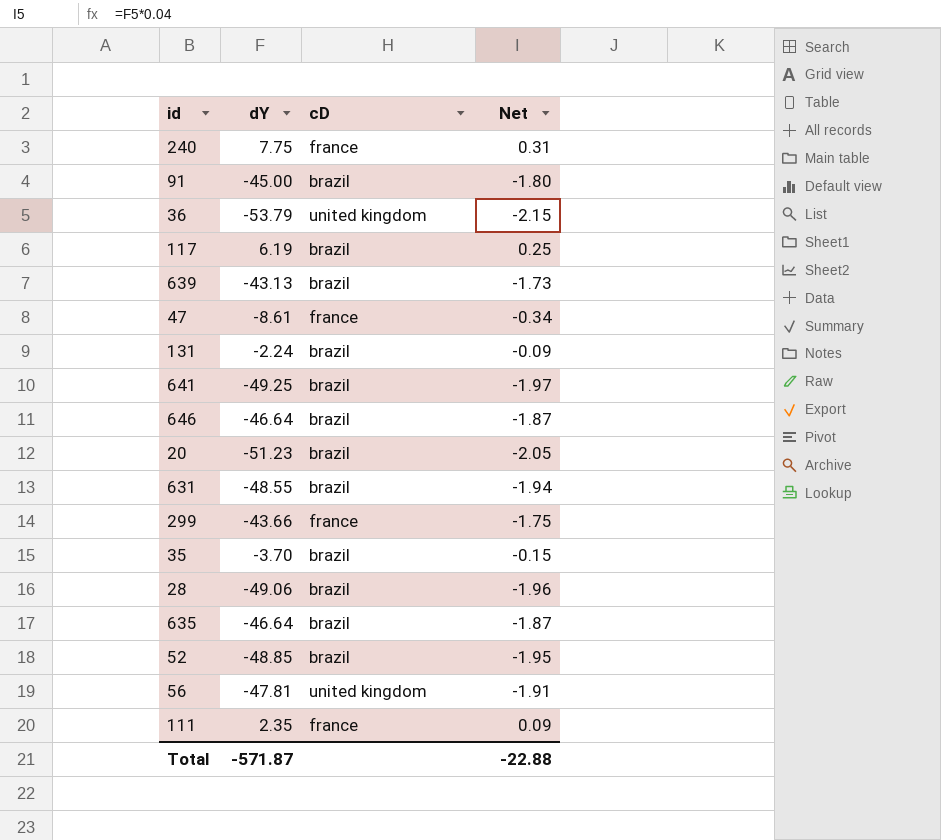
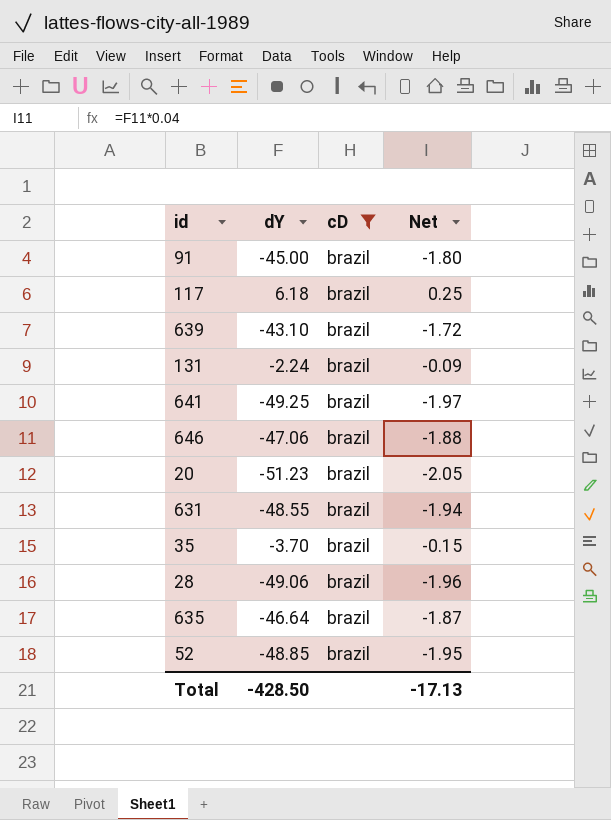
filter: none -> cD = brazil
117 | dY: 6.19 -> 6.18
639 | dY: -43.13 -> -43.10
639 | Net: -1.73 -> -1.72
646 | dY: -46.64 -> -47.06
646 | Net: -1.87 -> -1.88
Total | dY: -571.87 -> -428.50
Total | Net: -22.88 -> -17.13

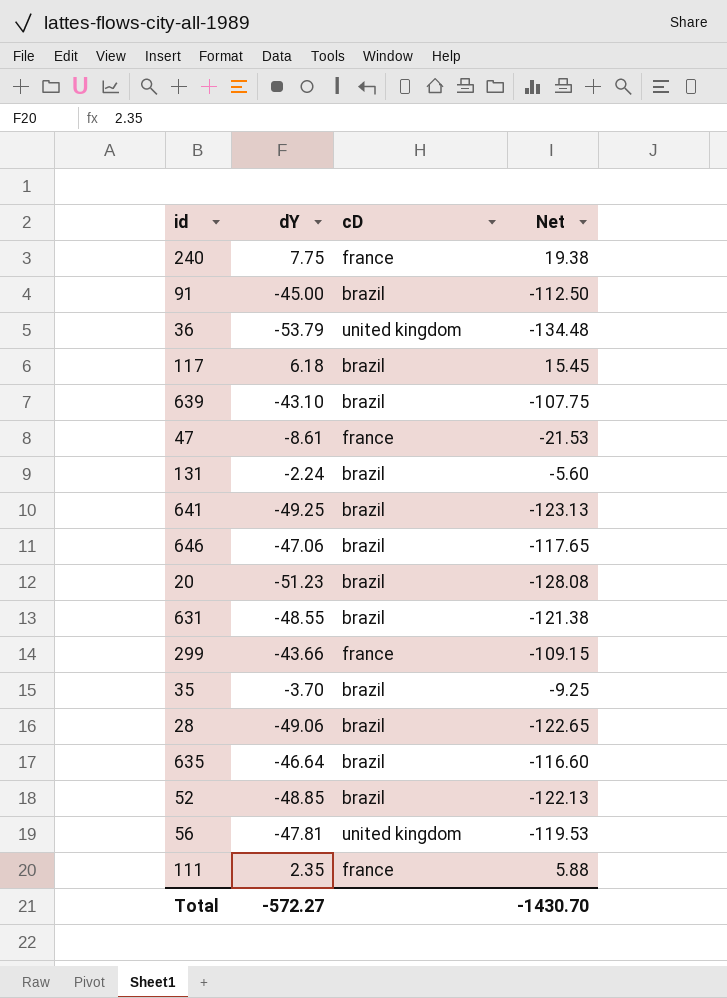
filter: cD = brazil -> none
column Net | formula: [dY] * 0.04 -> [dY] * 2.5
Total | dY: -428.50 -> -572.27
Total | Net: -17.13 -> -1430.70

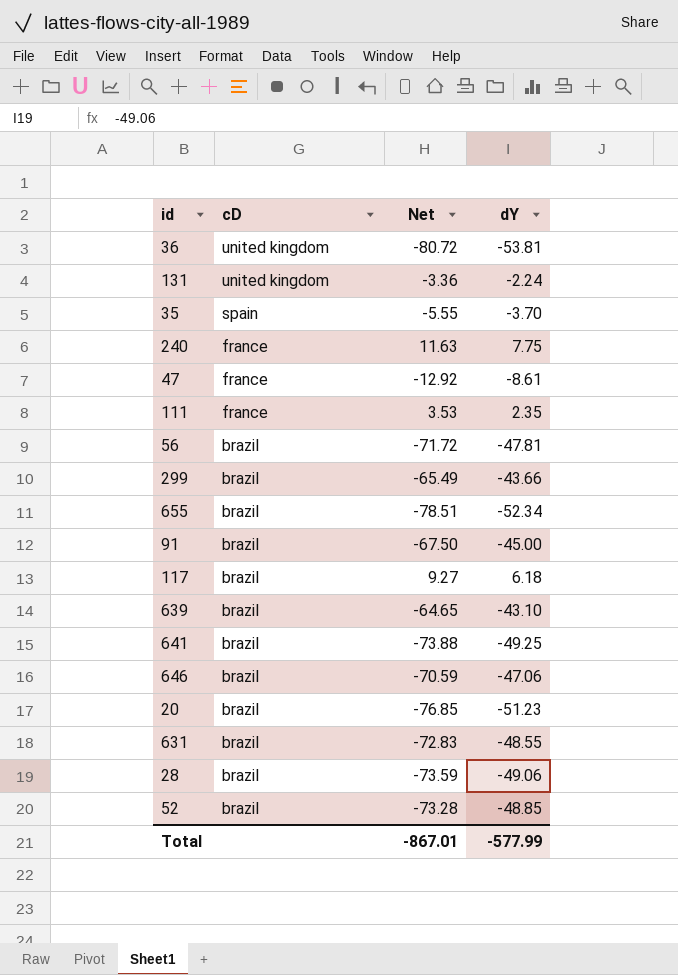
row order: none -> cD descending
column Net | formula: [dY] * 2.5 -> [dY] * 1.5
column dY | position: 2 -> 4
row 635: -46.64 | brazil | -116.60 -> none
36 | dY: -53.79 -> -53.81
131 | cD: brazil -> united kingdom
35 | cD: brazil -> spain
56 | cD: united kingdom -> brazil
299 | cD: france -> brazil
row 655: none -> brazil | -78.51 | -52.34
Total | Net: -1430.70 -> -867.01
Total | dY: -572.27 -> -577.99

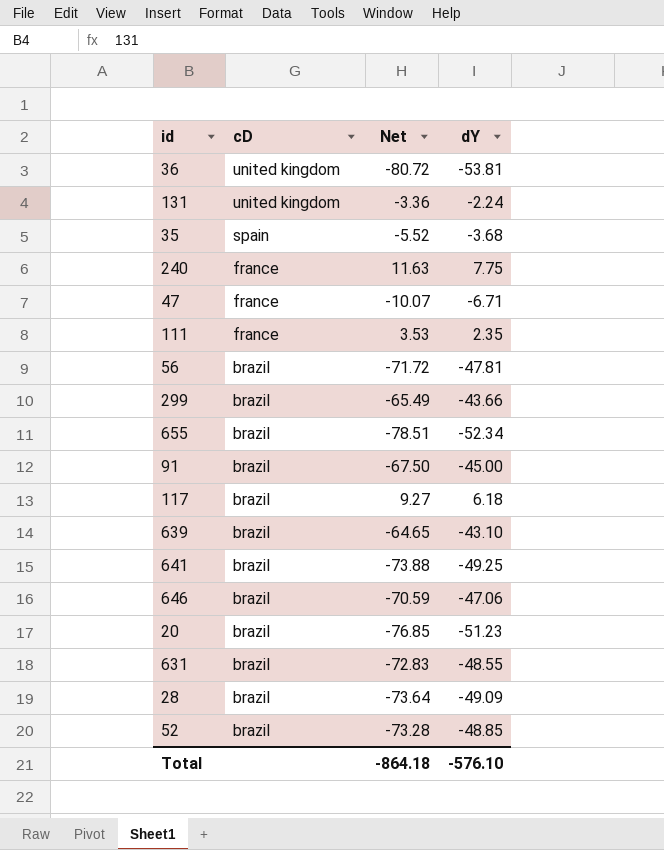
35 | Net: -5.55 -> -5.52
35 | dY: -3.70 -> -3.68
47 | Net: -12.92 -> -10.07
47 | dY: -8.61 -> -6.71
28 | Net: -73.59 -> -73.64
28 | dY: -49.06 -> -49.09
Total | Net: -867.01 -> -864.18
Total | dY: -577.99 -> -576.10

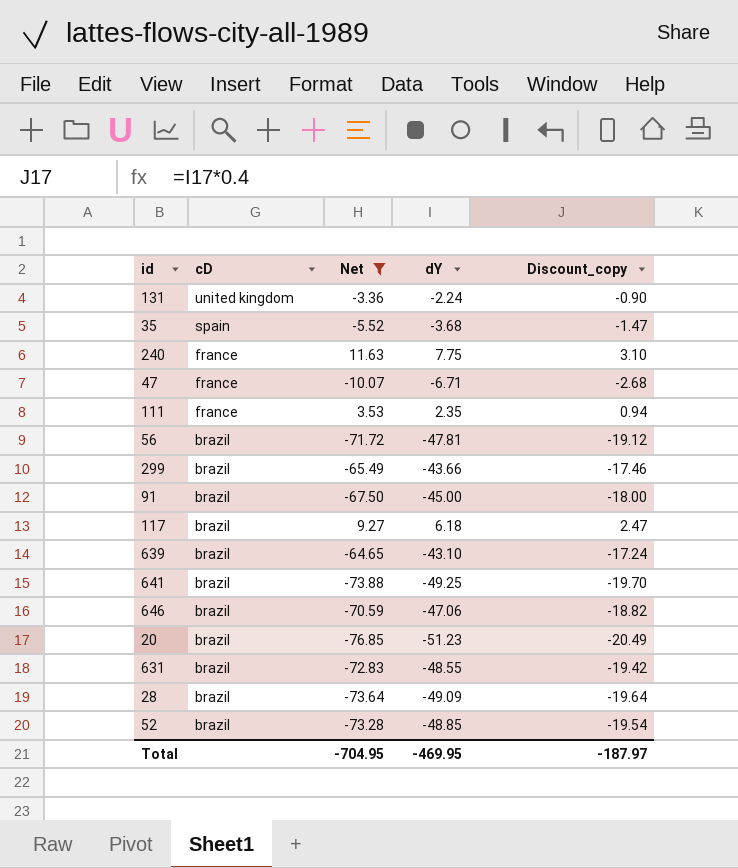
filter: none -> Net >= -76.85
column Discount_copy | formula: none -> [dY] * 0.4
Total | Net: -864.18 -> -704.95
Total | dY: -576.10 -> -469.95

